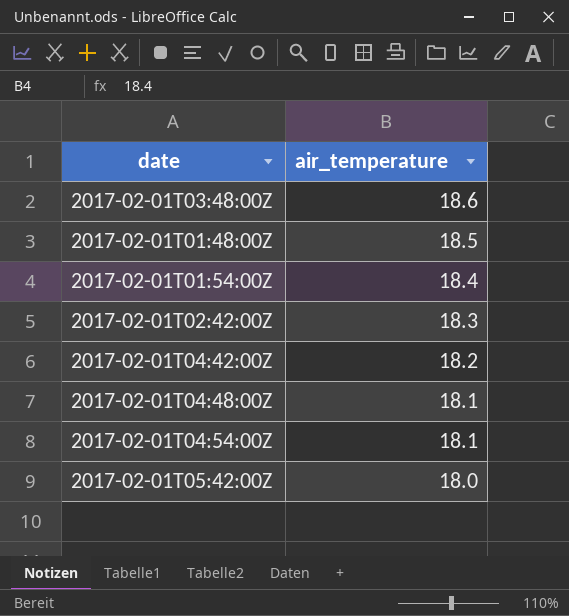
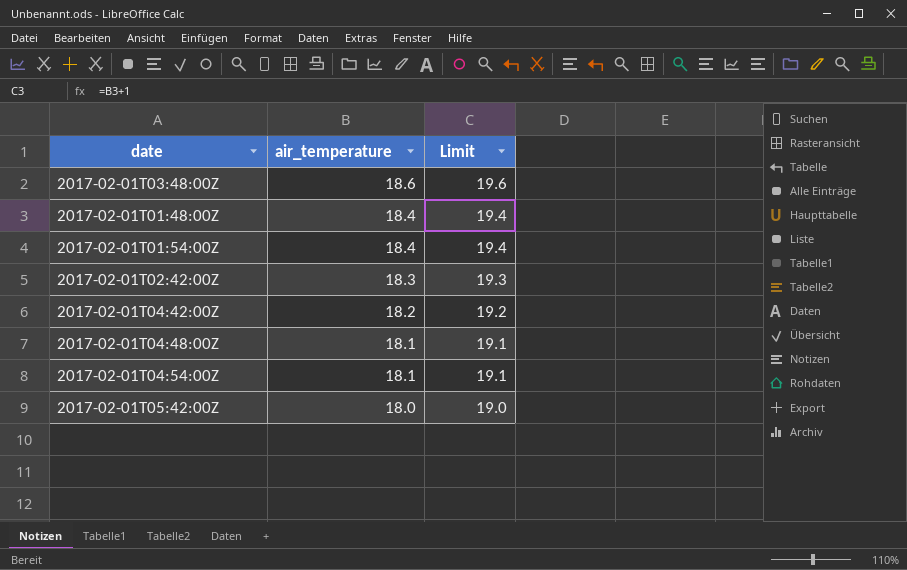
column Limit | formula: none -> [air_temperature] + 1
2017-02-01T01:48:00Z | air_temperature: 18.5 -> 18.4

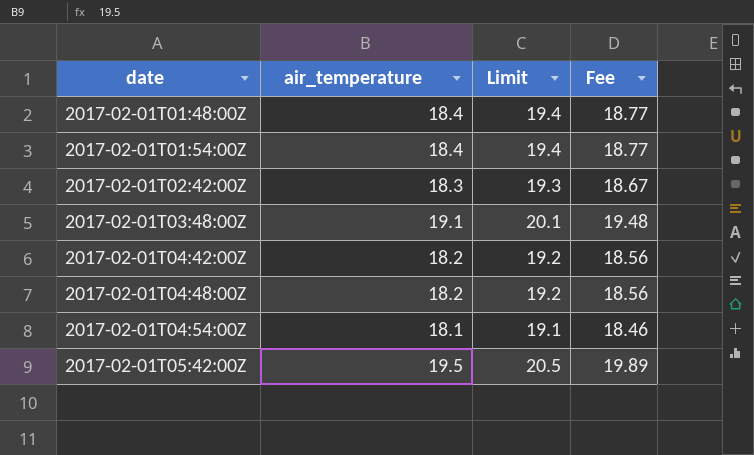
row order: air_temperature descending -> date ascending
column Fee | formula: none -> [air_temperature] * 1.02
2017-02-01T03:48:00Z | air_temperature: 18.6 -> 19.1
2017-02-01T03:48:00Z | Limit: 19.6 -> 20.1
2017-02-01T04:48:00Z | air_temperature: 18.1 -> 18.2
2017-02-01T04:48:00Z | Limit: 19.1 -> 19.2
2017-02-01T05:42:00Z | air_temperature: 18.0 -> 19.5
2017-02-01T05:42:00Z | Limit: 19.0 -> 20.5

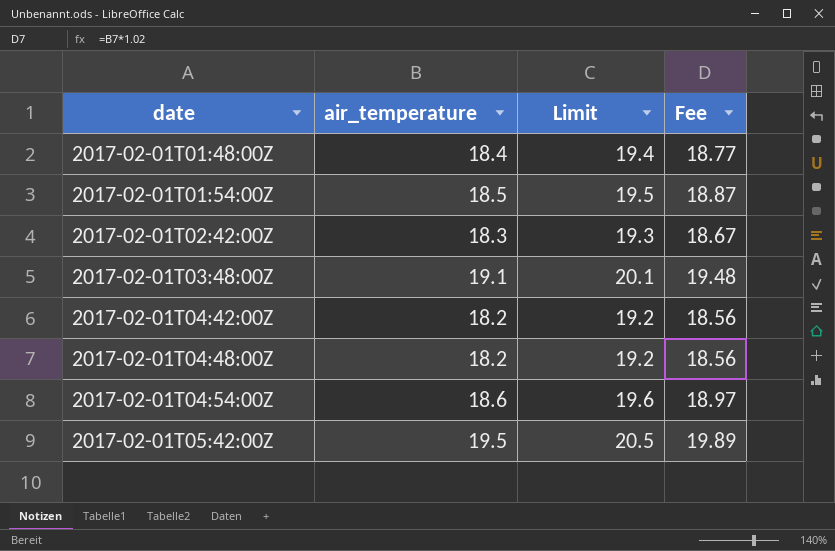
2017-02-01T01:54:00Z | air_temperature: 18.4 -> 18.5
2017-02-01T01:54:00Z | Limit: 19.4 -> 19.5
2017-02-01T01:54:00Z | Fee: 18.77 -> 18.87
2017-02-01T04:54:00Z | air_temperature: 18.1 -> 18.6
2017-02-01T04:54:00Z | Limit: 19.1 -> 19.6
2017-02-01T04:54:00Z | Fee: 18.46 -> 18.97

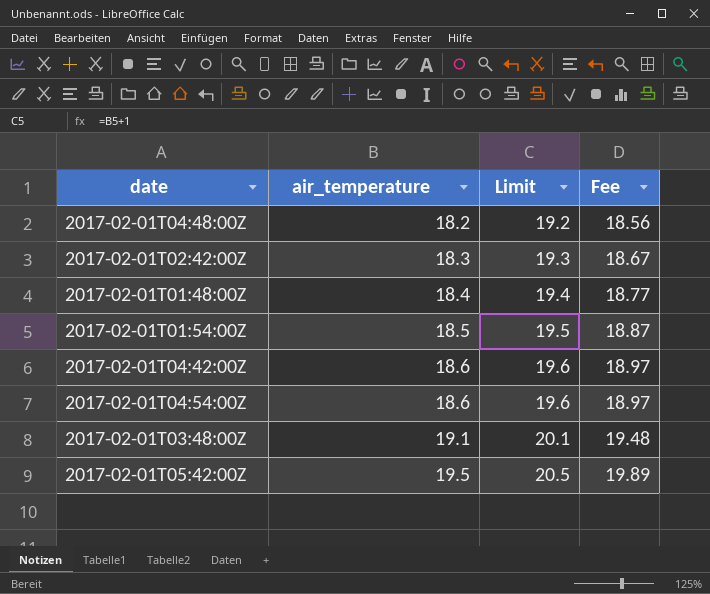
row order: date ascending -> air_temperature ascending
2017-02-01T04:42:00Z | air_temperature: 18.2 -> 18.6
2017-02-01T04:42:00Z | Limit: 19.2 -> 19.6
2017-02-01T04:42:00Z | Fee: 18.56 -> 18.97

